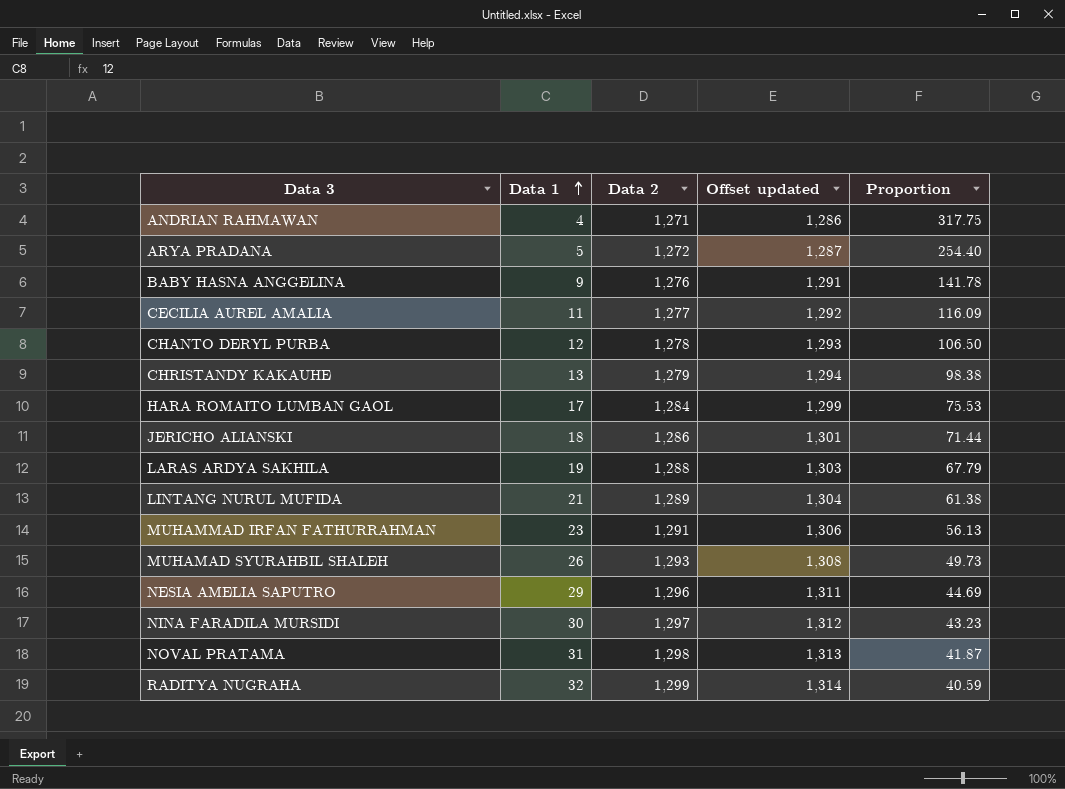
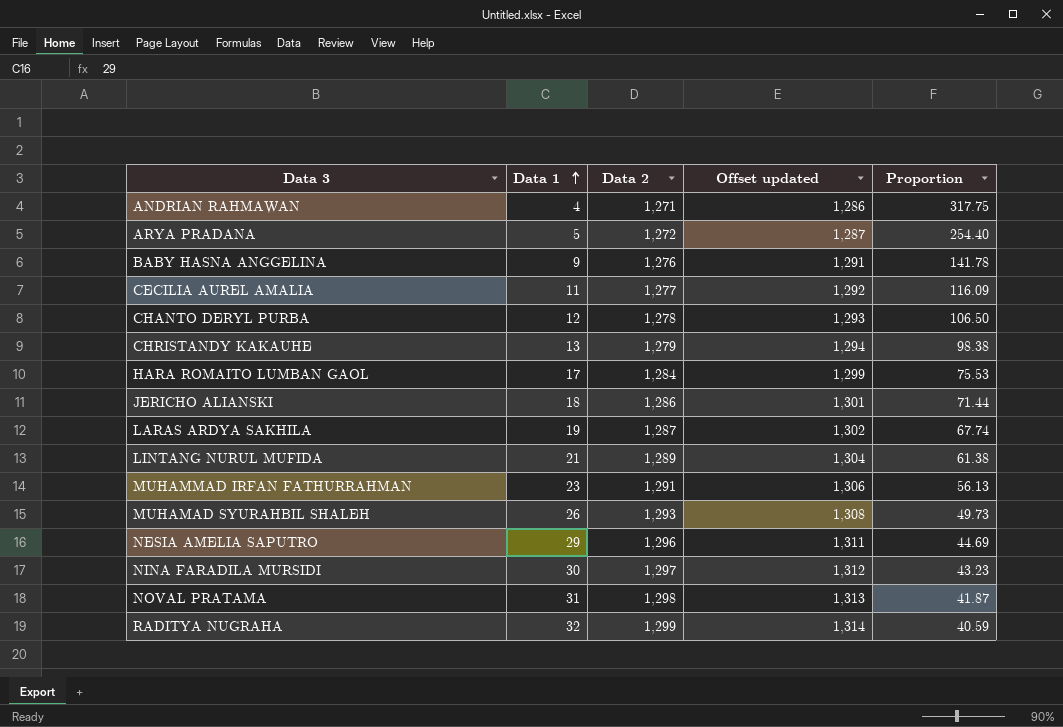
LARAS ARDYA SAKHILA | Data 2: 1,288 -> 1,287
LARAS ARDYA SAKHILA | Offset updated: 1,303 -> 1,302
LARAS ARDYA SAKHILA | Proportion: 67.79 -> 67.74

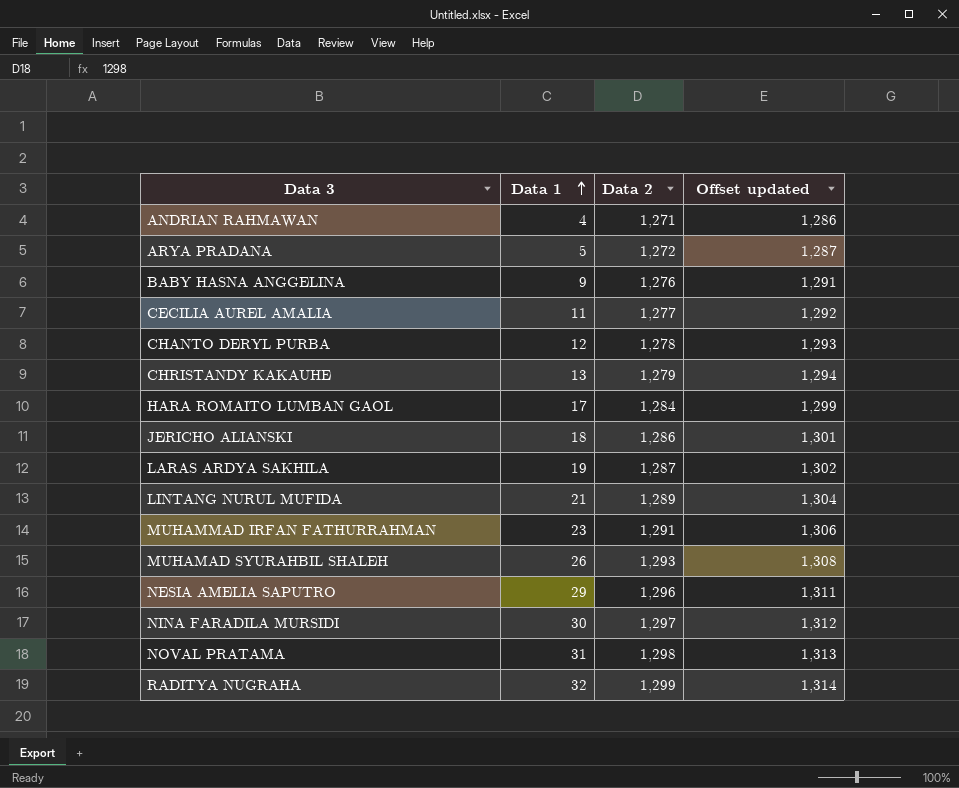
column Proportion | formula: [Data 2] / [Data 1] -> none

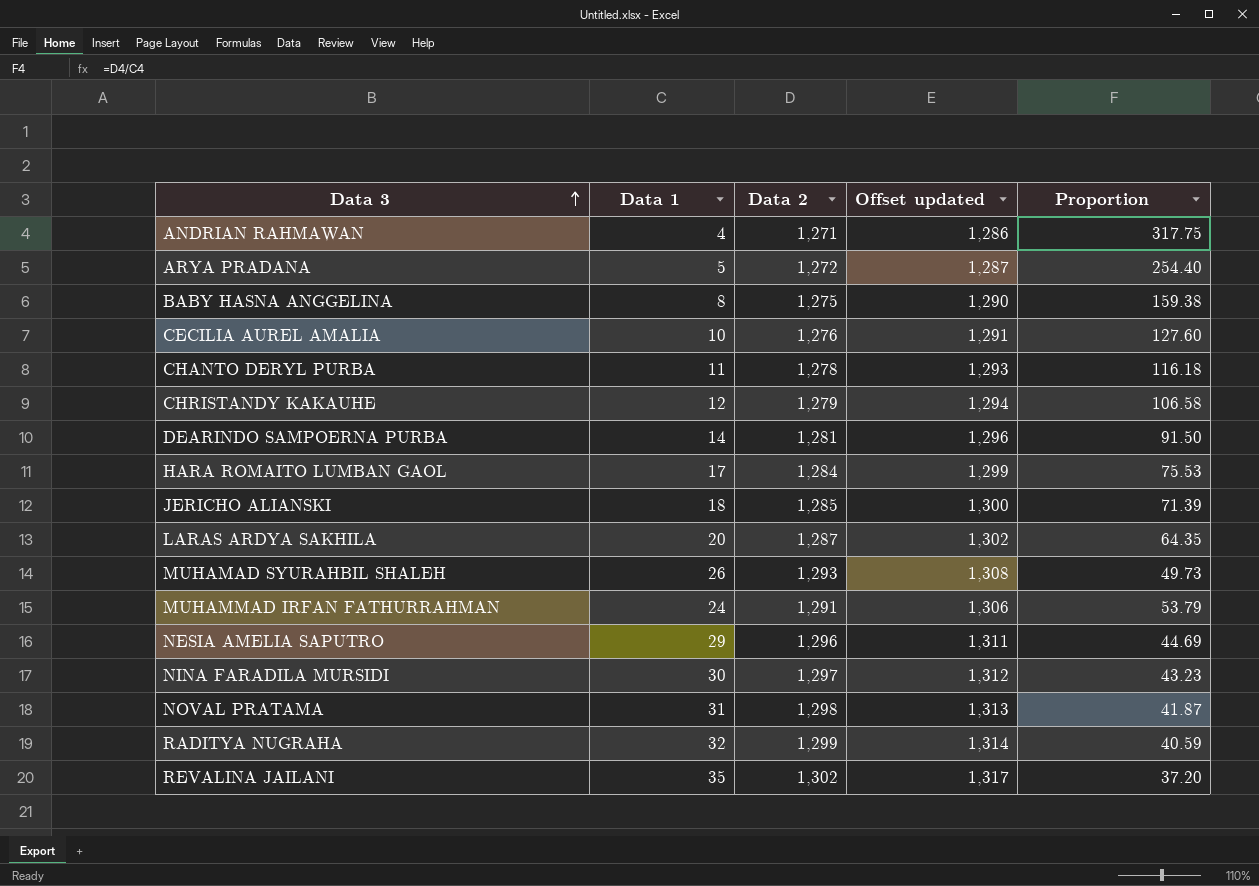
row order: Data 1 ascending -> Data 3 ascending
column Proportion | formula: none -> [Data 2] / [Data 1]
row LINTANG NURUL MUFIDA: 21 | 1,289 | 1,304 -> none
BABY HASNA ANGGELINA | Data 1: 9 -> 8
BABY HASNA ANGGELINA | Data 2: 1,276 -> 1,275
BABY HASNA ANGGELINA | Offset updated: 1,291 -> 1,290
CECILIA AUREL AMALIA | Data 1: 11 -> 10
CECILIA AUREL AMALIA | Data 2: 1,277 -> 1,276
CECILIA AUREL AMALIA | Offset updated: 1,292 -> 1,291
CHANTO DERYL PURBA | Data 1: 12 -> 11
CHRISTANDY KAKAUHE | Data 1: 13 -> 12
row DEARINDO SAMPOERNA PURBA: none -> 14 | 1,281 | 1,296 | 91.50
JERICHO ALIANSKI | Data 2: 1,286 -> 1,285
JERICHO ALIANSKI | Offset updated: 1,301 -> 1,300
LARAS ARDYA SAKHILA | Data 1: 19 -> 20
MUHAMMAD IRFAN FATHURRAHMAN | Data 1: 23 -> 24
row REVALINA JAILANI: none -> 35 | 1,302 | 1,317 | 37.20

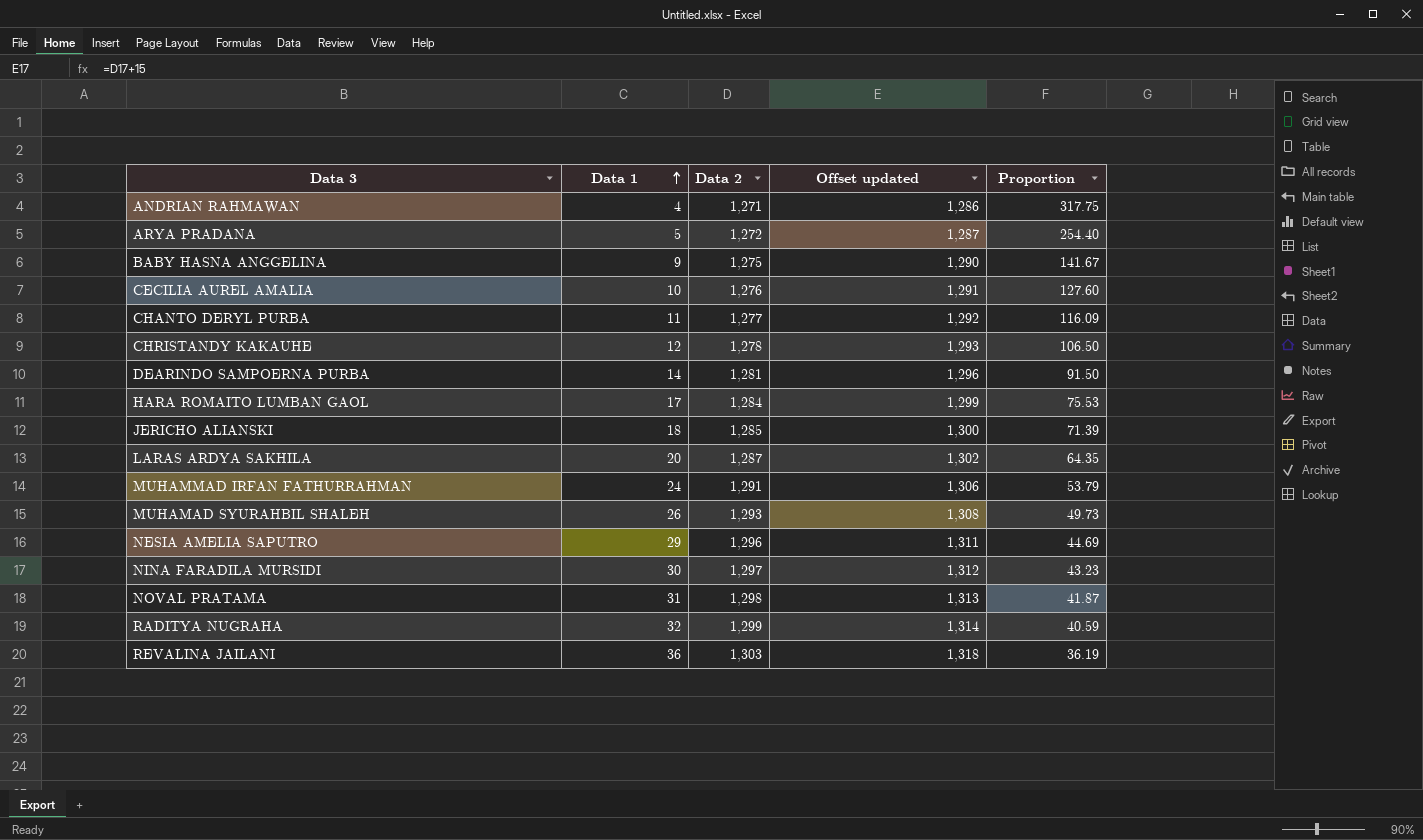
row order: Data 3 ascending -> Data 1 ascending
BABY HASNA ANGGELINA | Data 1: 8 -> 9
BABY HASNA ANGGELINA | Proportion: 159.38 -> 141.67
CHANTO DERYL PURBA | Data 2: 1,278 -> 1,277
CHANTO DERYL PURBA | Offset updated: 1,293 -> 1,292
CHANTO DERYL PURBA | Proportion: 116.18 -> 116.09
CHRISTANDY KAKAUHE | Data 2: 1,279 -> 1,278
CHRISTANDY KAKAUHE | Offset updated: 1,294 -> 1,293
CHRISTANDY KAKAUHE | Proportion: 106.58 -> 106.50
REVALINA JAILANI | Data 1: 35 -> 36
REVALINA JAILANI | Data 2: 1,302 -> 1,303
REVALINA JAILANI | Offset updated: 1,317 -> 1,318
REVALINA JAILANI | Proportion: 37.20 -> 36.19

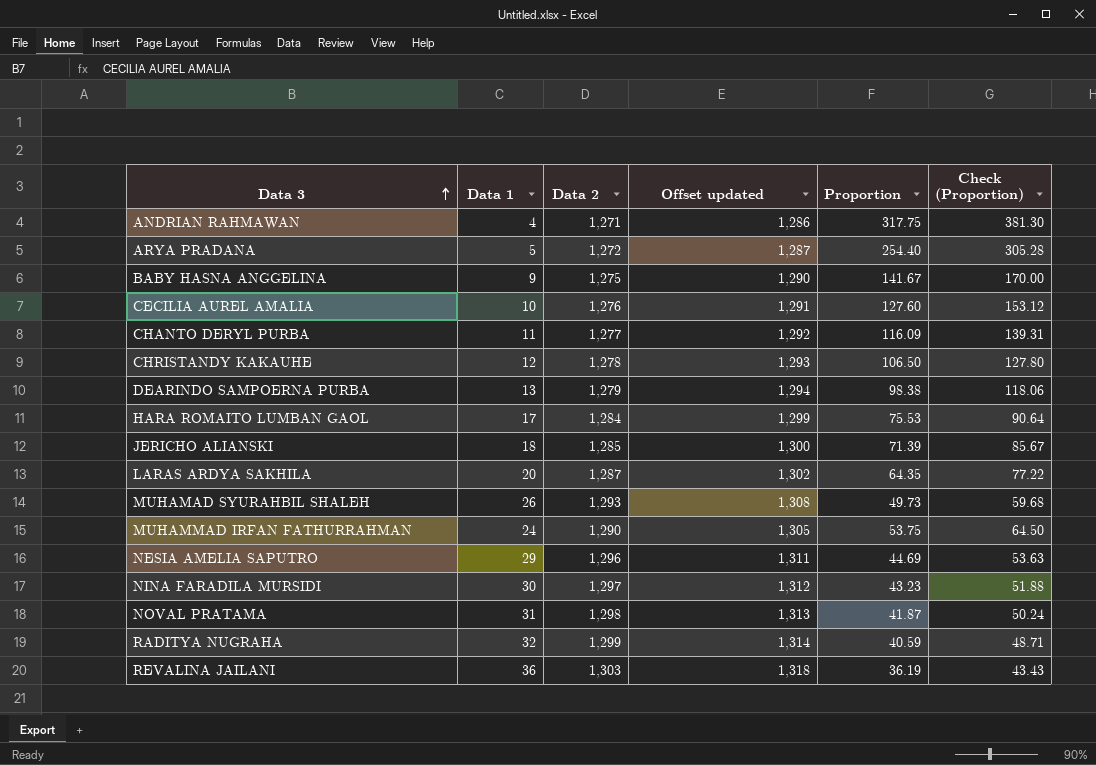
row order: Data 1 ascending -> Data 3 ascending
column Check (Proportion) | formula: none -> [Proportion] * 1.2
DEARINDO SAMPOERNA PURBA | Data 1: 14 -> 13
DEARINDO SAMPOERNA PURBA | Data 2: 1,281 -> 1,279
DEARINDO SAMPOERNA PURBA | Offset updated: 1,296 -> 1,294
DEARINDO SAMPOERNA PURBA | Proportion: 91.50 -> 98.38
MUHAMMAD IRFAN FATHURRAHMAN | Data 2: 1,291 -> 1,290
MUHAMMAD IRFAN FATHURRAHMAN | Offset updated: 1,306 -> 1,305
MUHAMMAD IRFAN FATHURRAHMAN | Proportion: 53.79 -> 53.75

